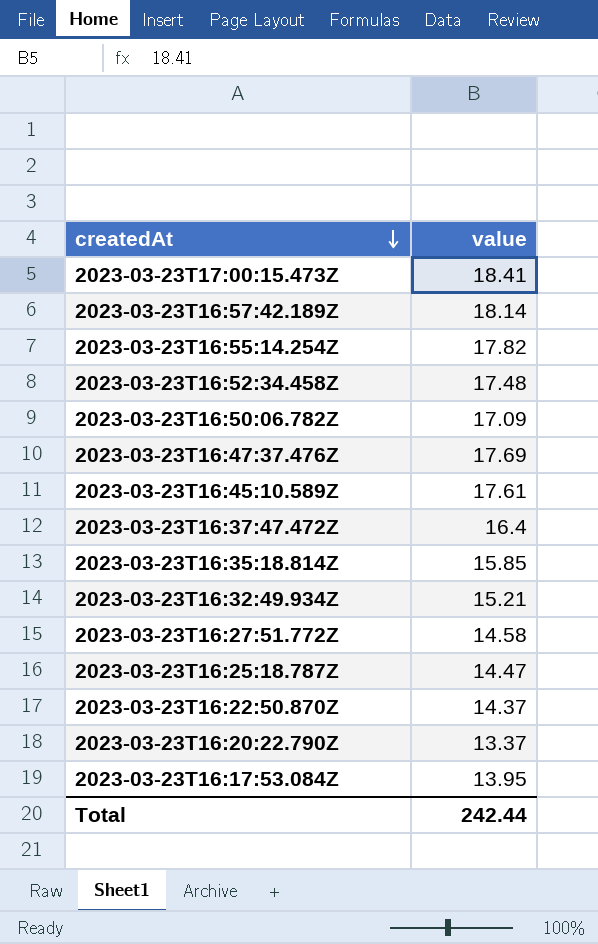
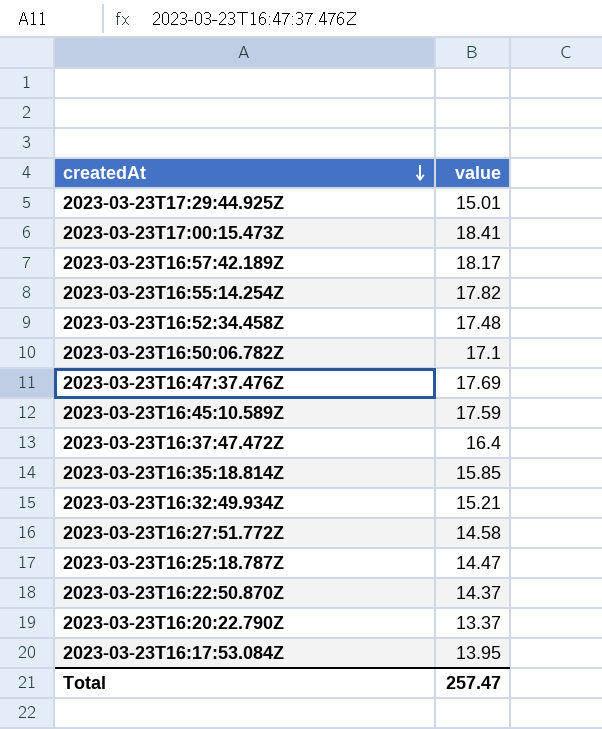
row 2023-03-23T17:29:44.925Z: none -> 15.01
2023-03-23T16:57:42.189Z | value: 18.14 -> 18.17
2023-03-23T16:50:06.782Z | value: 17.09 -> 17.1
2023-03-23T16:45:10.589Z | value: 17.61 -> 17.59
Total | value: 242.44 -> 257.47

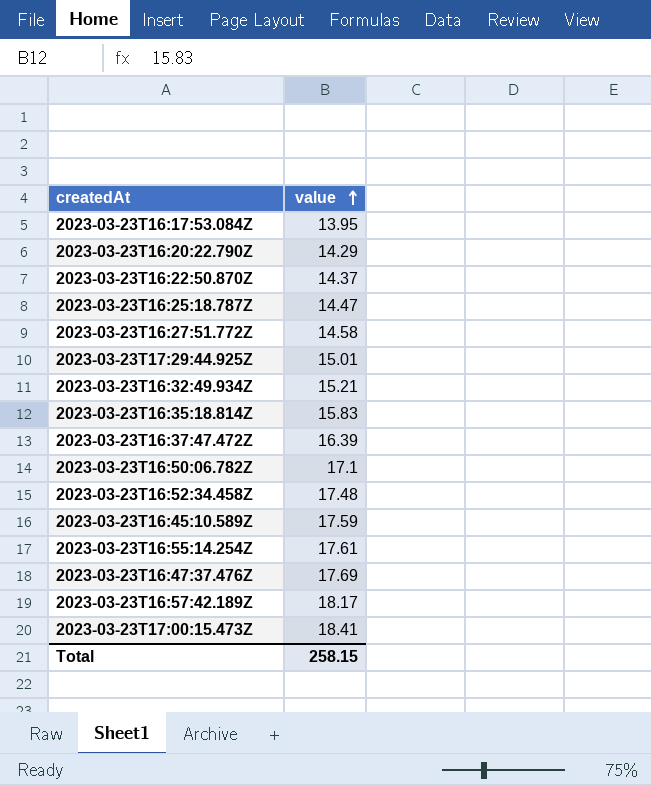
row order: createdAt descending -> value ascending
2023-03-23T16:20:22.790Z | value: 13.37 -> 14.29
2023-03-23T16:35:18.814Z | value: 15.85 -> 15.83
2023-03-23T16:37:47.472Z | value: 16.4 -> 16.39
2023-03-23T16:55:14.254Z | value: 17.82 -> 17.61
Total | value: 257.47 -> 258.15

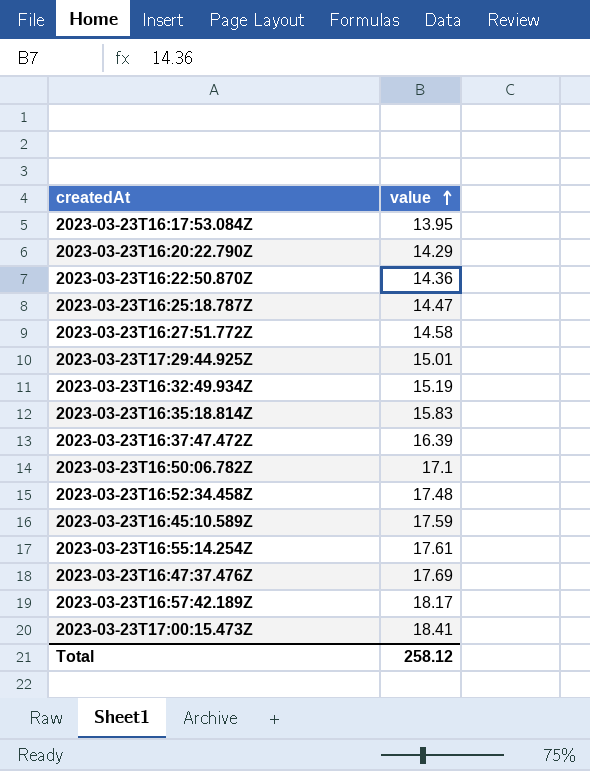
2023-03-23T16:22:50.870Z | value: 14.37 -> 14.36
2023-03-23T16:32:49.934Z | value: 15.21 -> 15.19
Total | value: 258.15 -> 258.12

